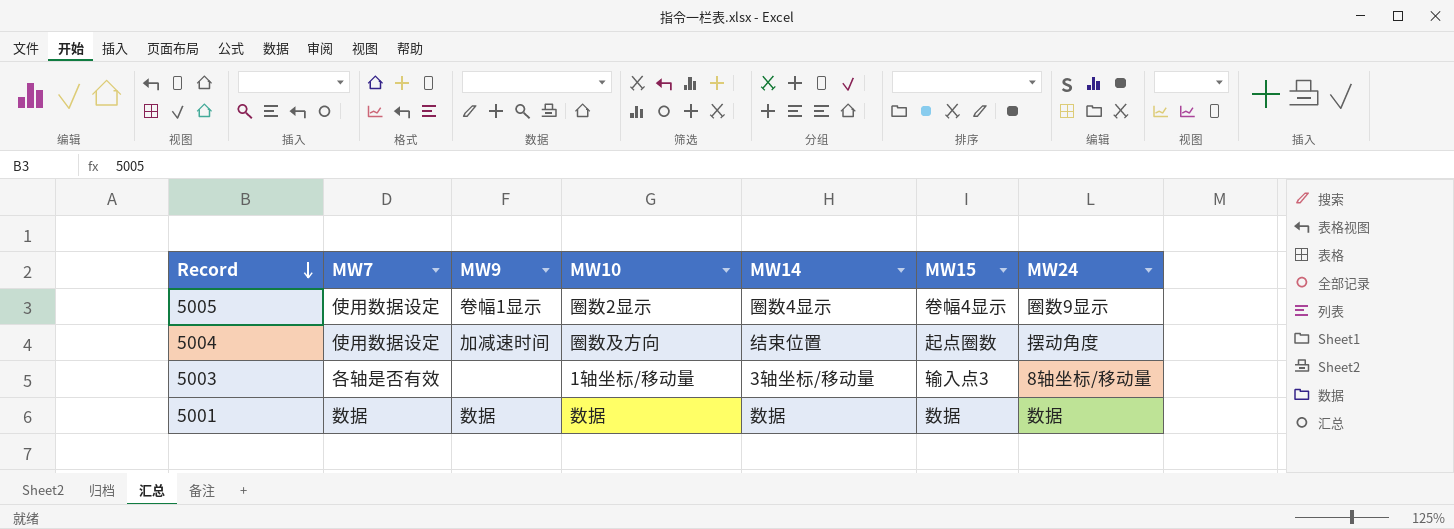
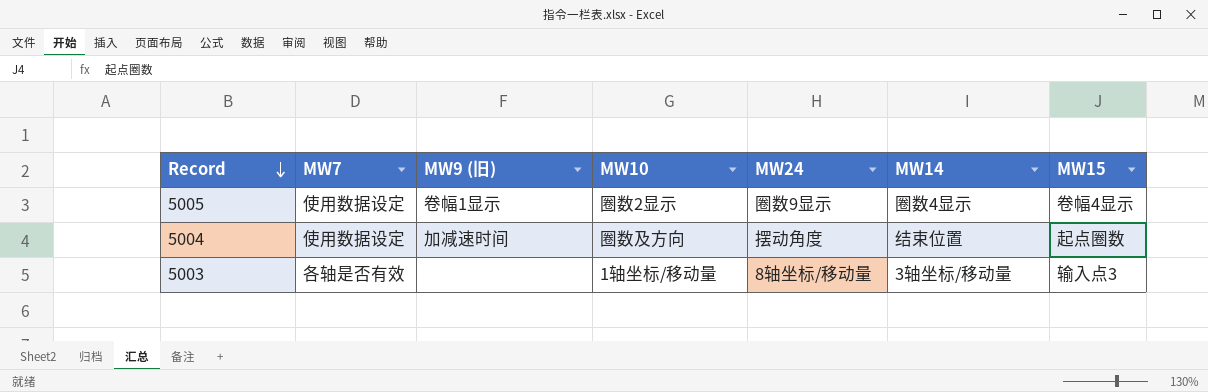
column name: MW9 -> MW9 (旧)
column MW24 | position: 7 -> 5
row 5001: 数据 | 数据 | 数据 | 数据 | 数据 | 数据 -> none

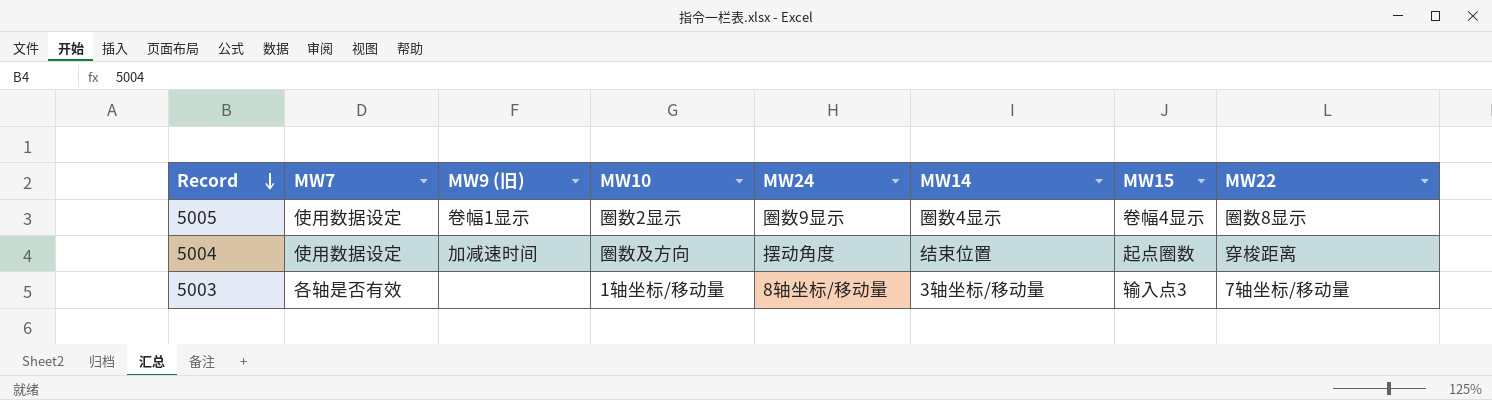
column MW22 | position: none -> 8

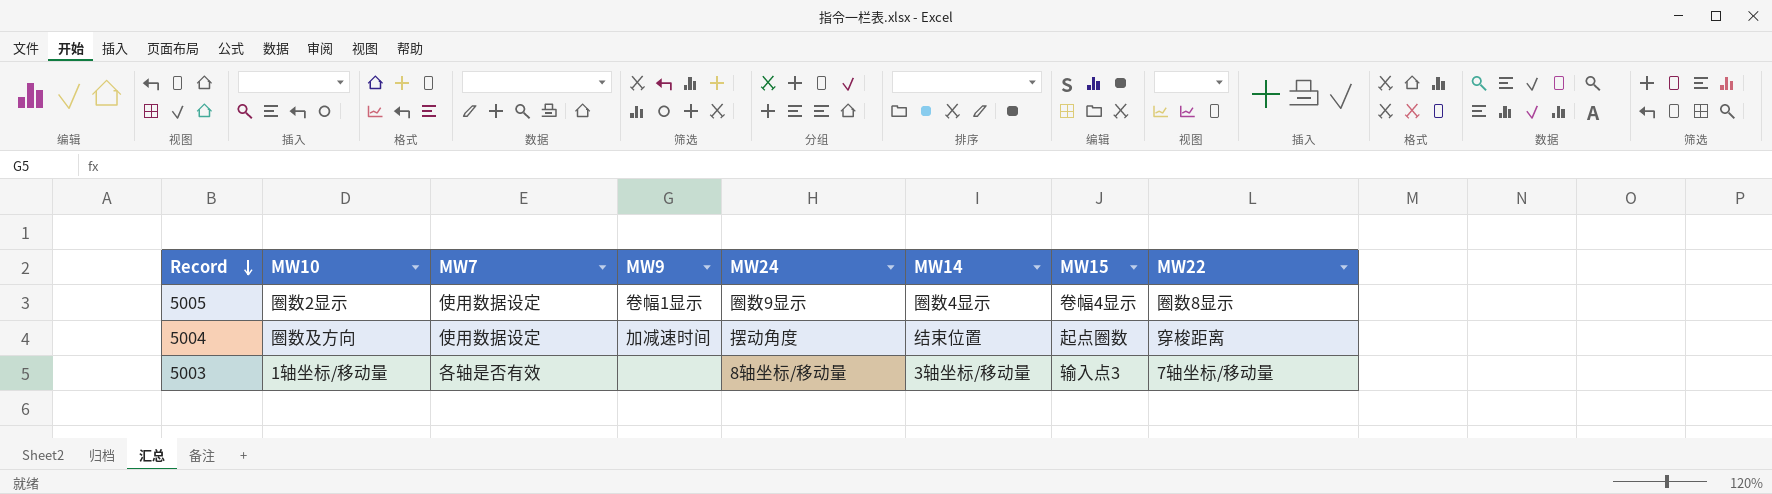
column MW10 | position: 4 -> 2
column name: MW9 (旧) -> MW9

